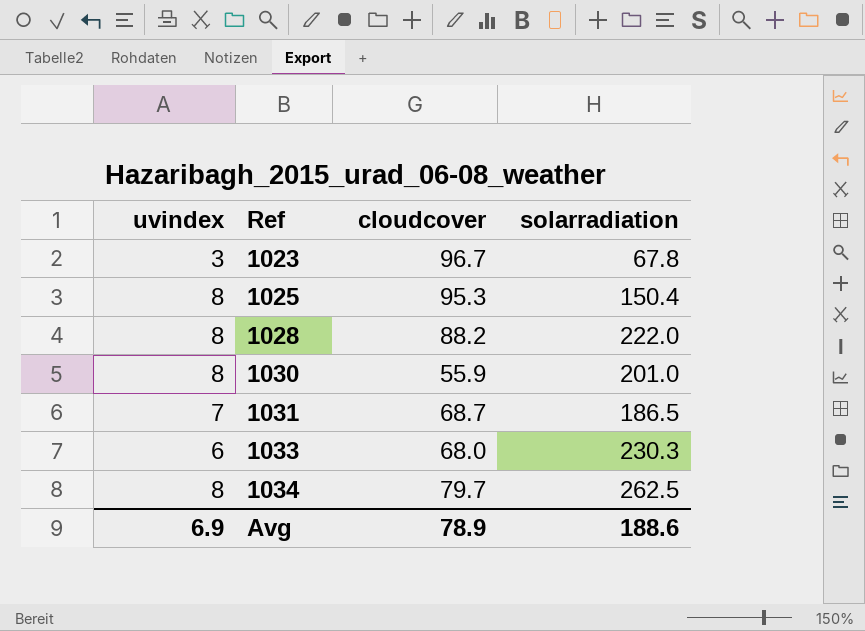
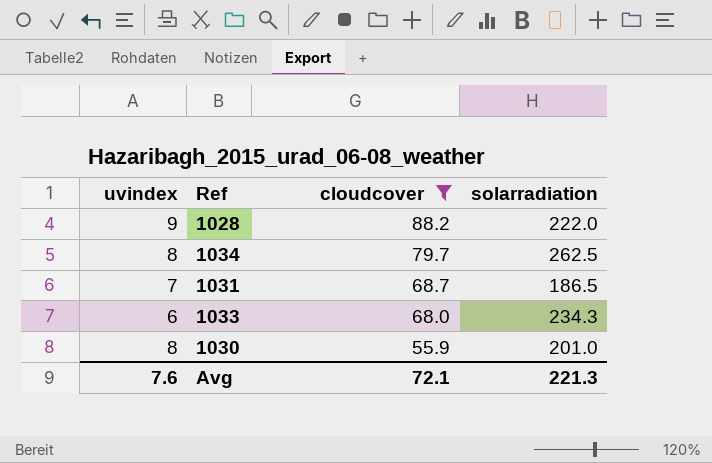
filter: none -> cloudcover <= 88.2
row order: Ref ascending -> cloudcover descending
1028 | uvindex: 8 -> 9
1033 | solarradiation: 230.3 -> 234.3
Avg | uvindex: 6.9 -> 7.6
Avg | cloudcover: 78.9 -> 72.1
Avg | solarradiation: 188.6 -> 221.3

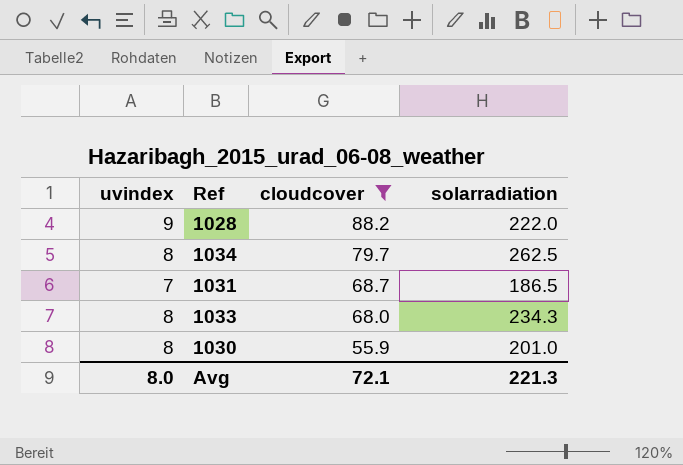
1033 | uvindex: 6 -> 8
Avg | uvindex: 7.6 -> 8.0

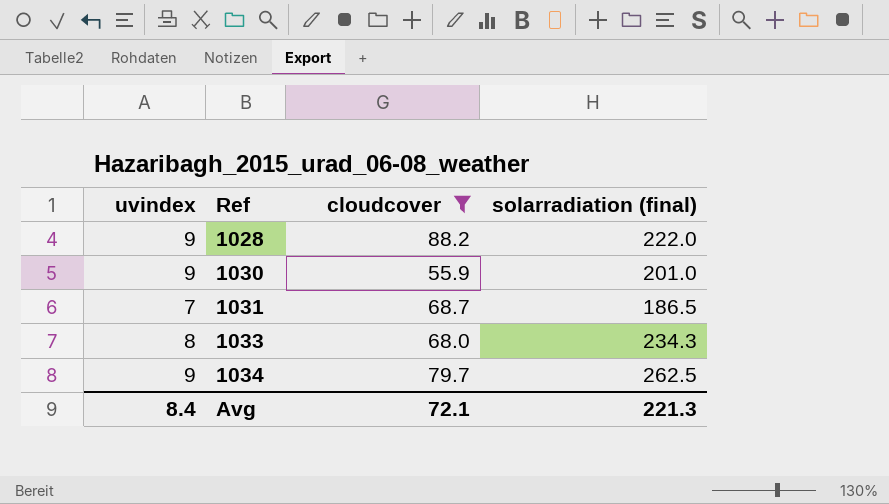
row order: cloudcover descending -> Ref ascending
column name: solarradiation -> solarradiation (final)
1030 | uvindex: 8 -> 9
1034 | uvindex: 8 -> 9
Avg | uvindex: 8.0 -> 8.4

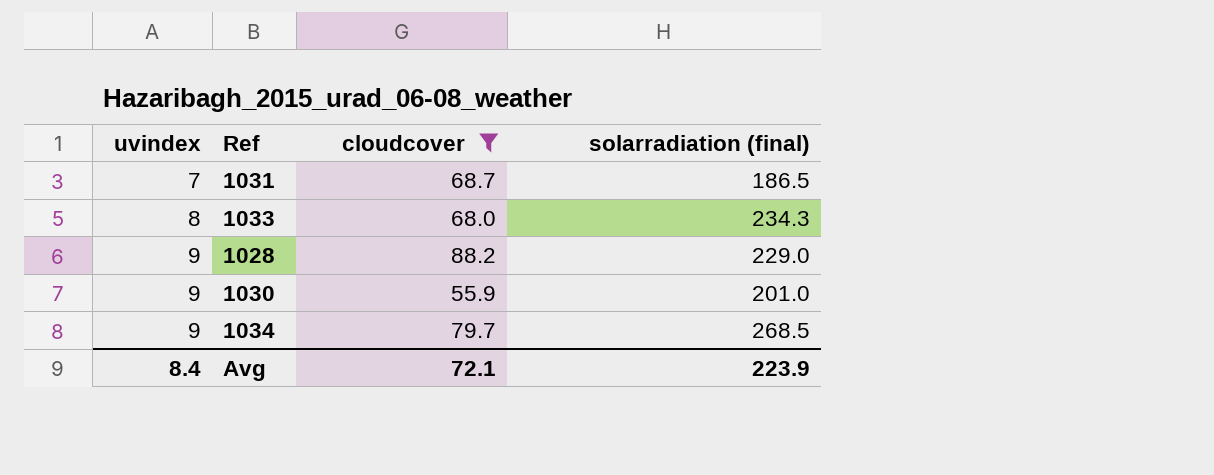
row order: Ref ascending -> uvindex ascending
1028 | solarradiation (final): 222.0 -> 229.0
1034 | solarradiation (final): 262.5 -> 268.5
Avg | solarradiation (final): 221.3 -> 223.9

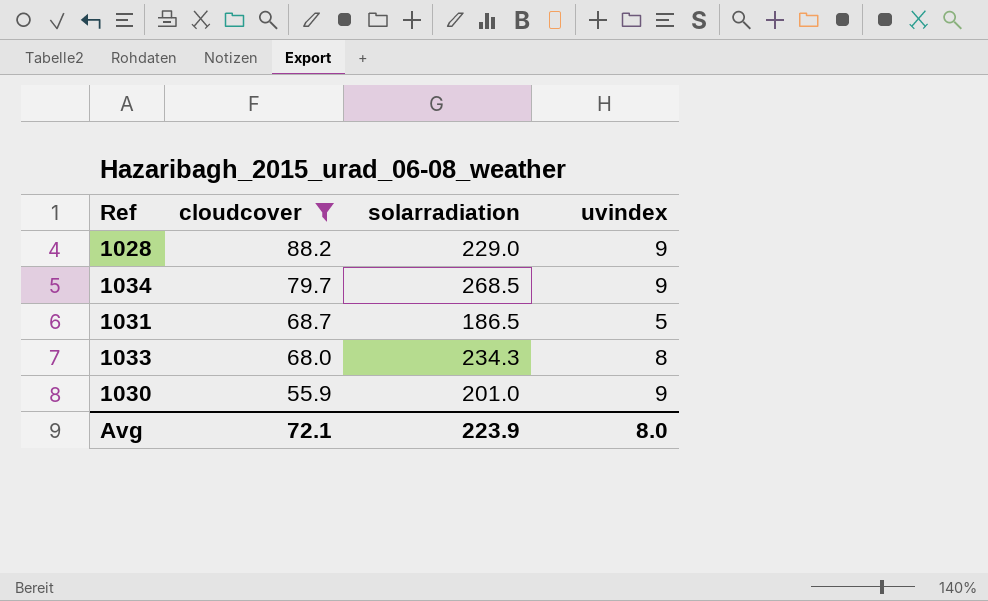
row order: uvindex ascending -> cloudcover descending
column name: solarradiation (final) -> solarradiation
column uvindex | position: 1 -> 4
1031 | uvindex: 7 -> 5
Avg | uvindex: 8.4 -> 8.0

